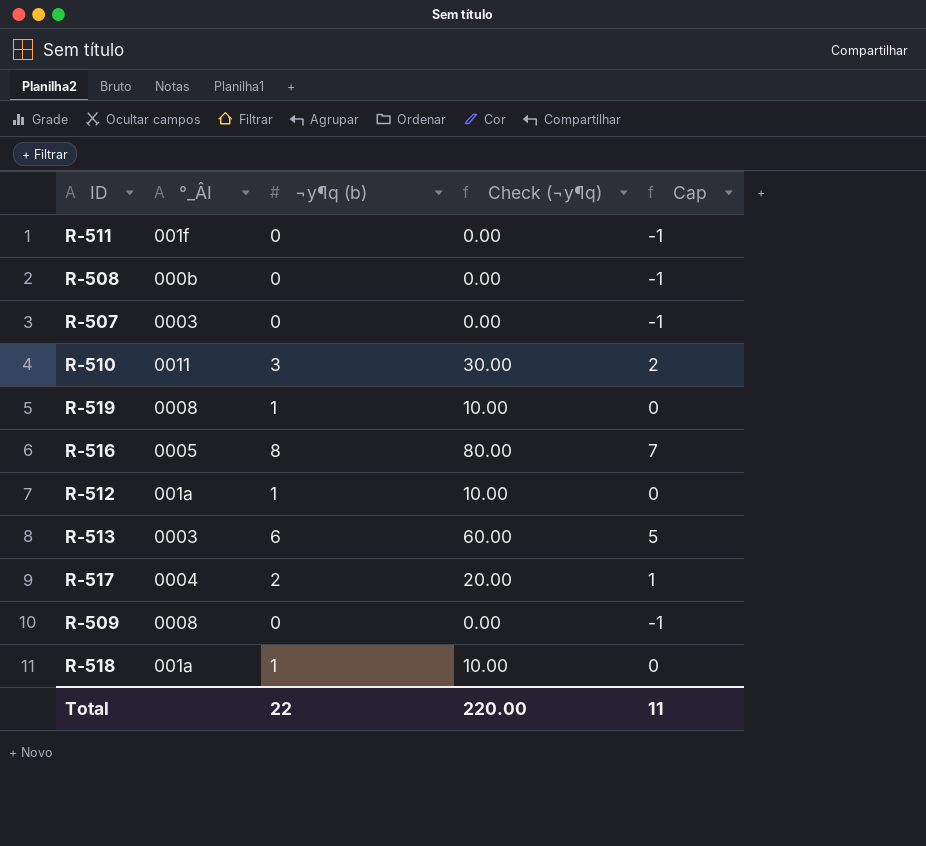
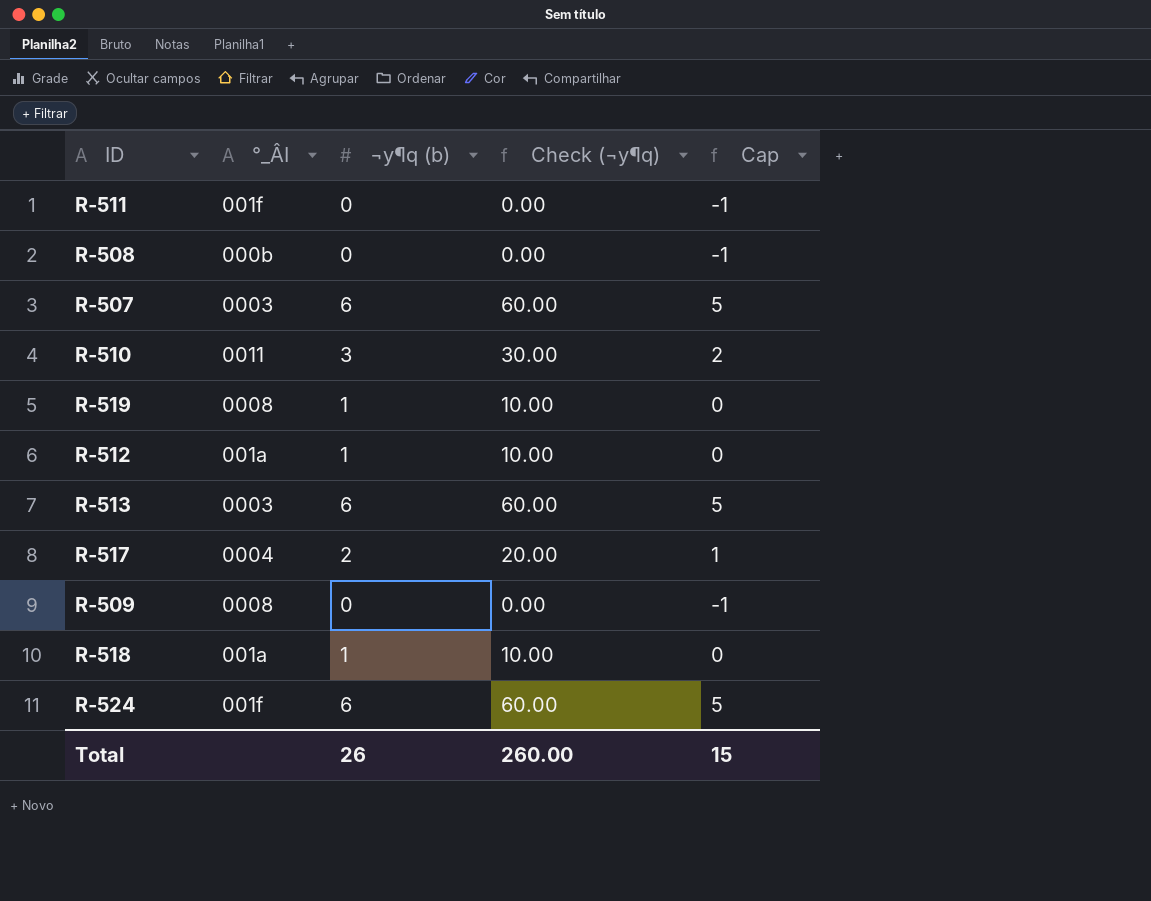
row R-516: 0005 | 8 | 80.00 | 7 -> none
R-507 | ¬y¶q (b): 0 -> 6
R-507 | Check (¬y¶q): 0.00 -> 60.00
R-507 | Cap: -1 -> 5
row R-524: none -> 001f | 6 | 60.00 | 5
Total | ¬y¶q (b): 22 -> 26
Total | Check (¬y¶q): 220.00 -> 260.00
Total | Cap: 11 -> 15

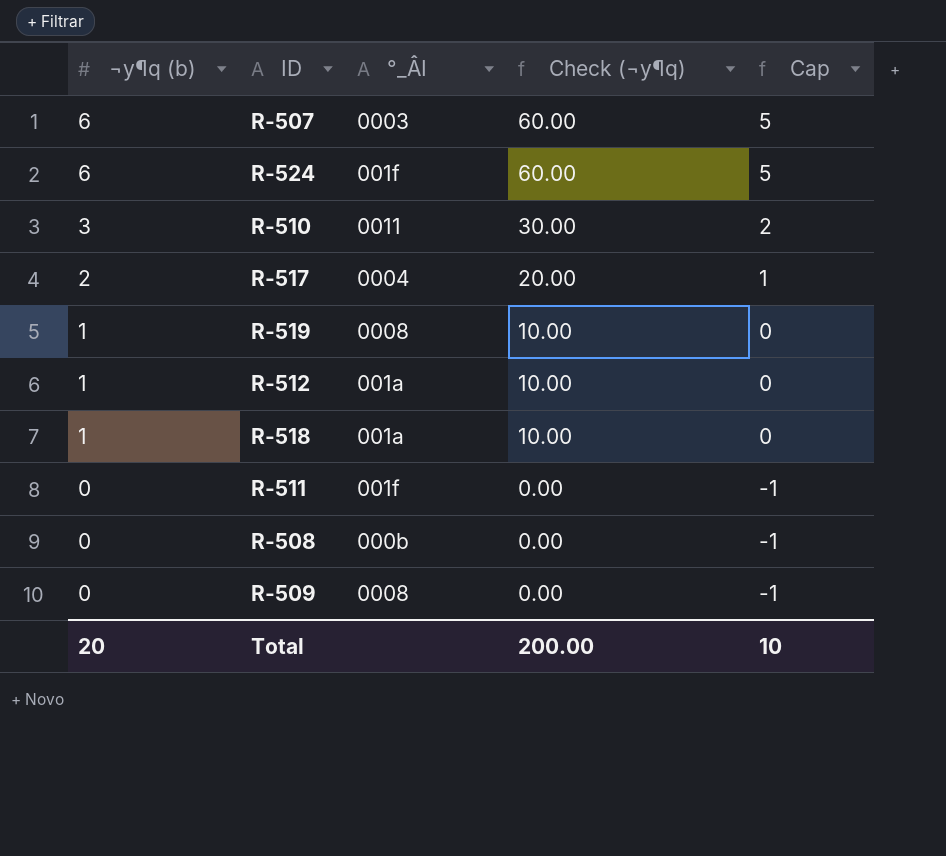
row order: none -> ¬y¶q (b) descending
column ¬y¶q (b) | position: 3 -> 1
row R-513: 0003 | 6 | 60.00 | 5 -> none
Total | ¬y¶q (b): 26 -> 20
Total | Check (¬y¶q): 260.00 -> 200.00
Total | Cap: 15 -> 10

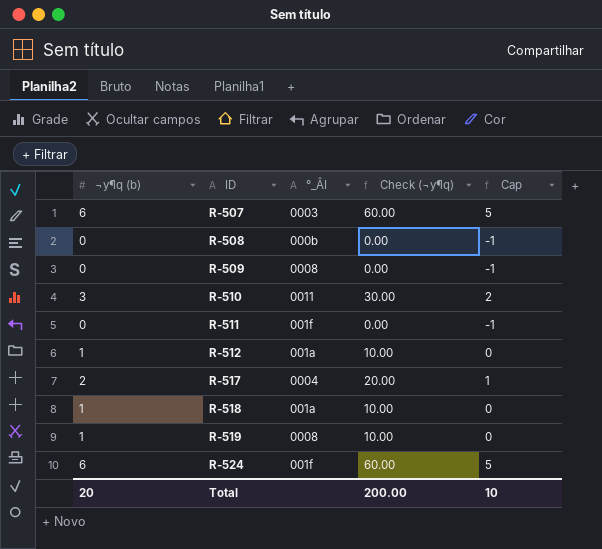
row order: ¬y¶q (b) descending -> ID ascending

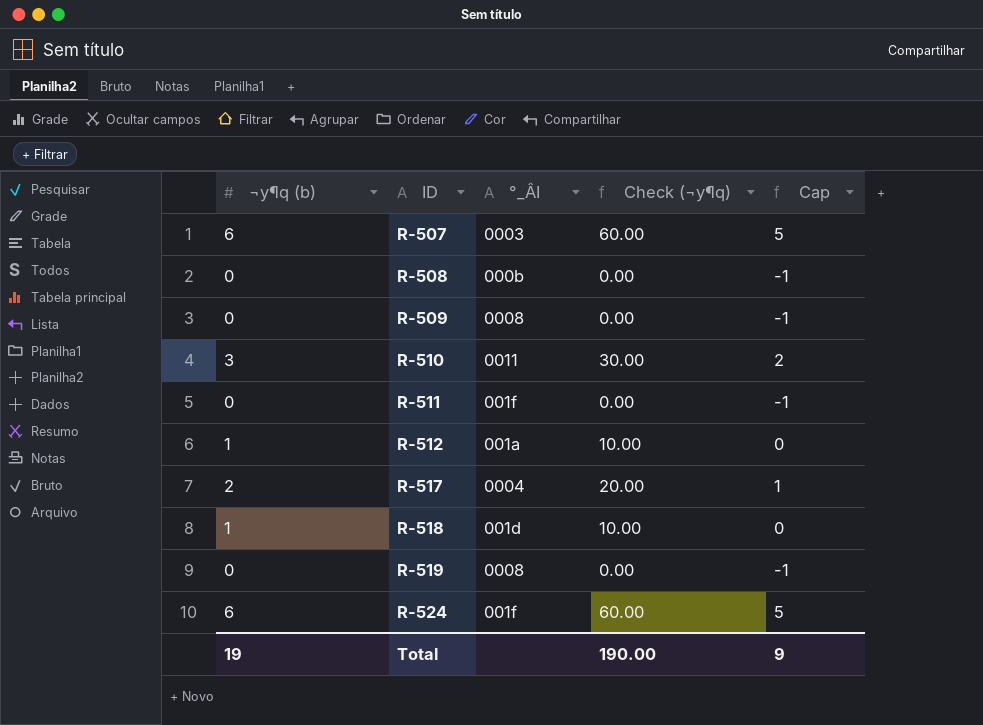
R-518 | °_ÂI: 001a -> 001d
R-519 | ¬y¶q (b): 1 -> 0
R-519 | Check (¬y¶q): 10.00 -> 0.00
R-519 | Cap: 0 -> -1
Total | ¬y¶q (b): 20 -> 19
Total | Check (¬y¶q): 200.00 -> 190.00
Total | Cap: 10 -> 9

